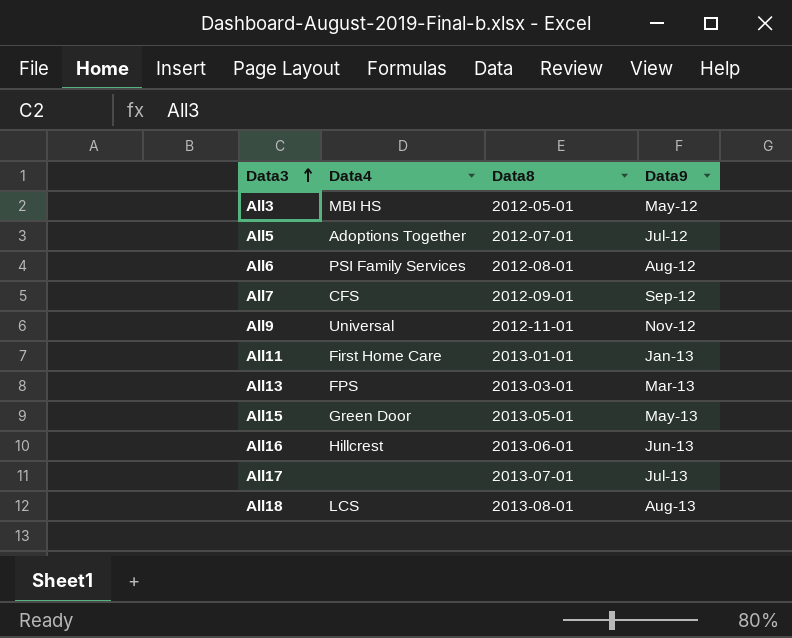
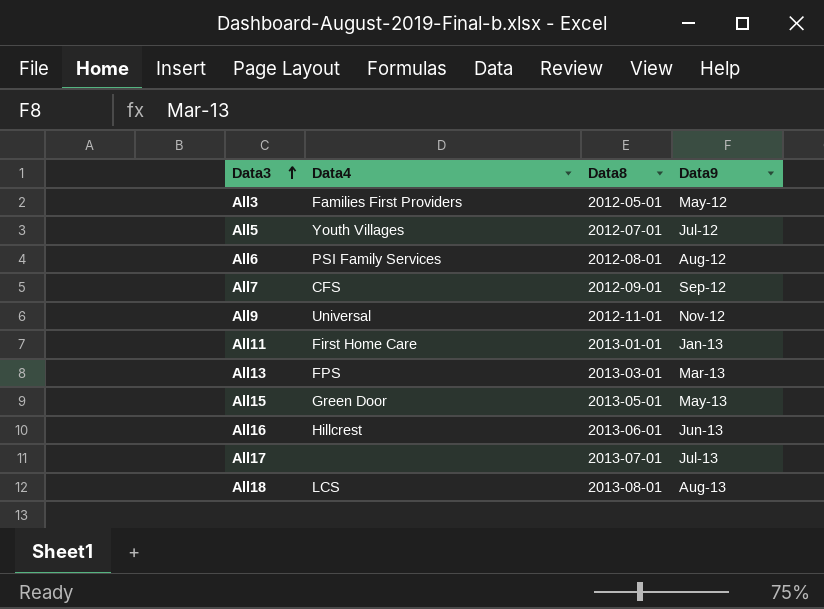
All3 | Data4: MBI HS -> Families First Providers
All5 | Data4: Adoptions Together -> Youth Villages

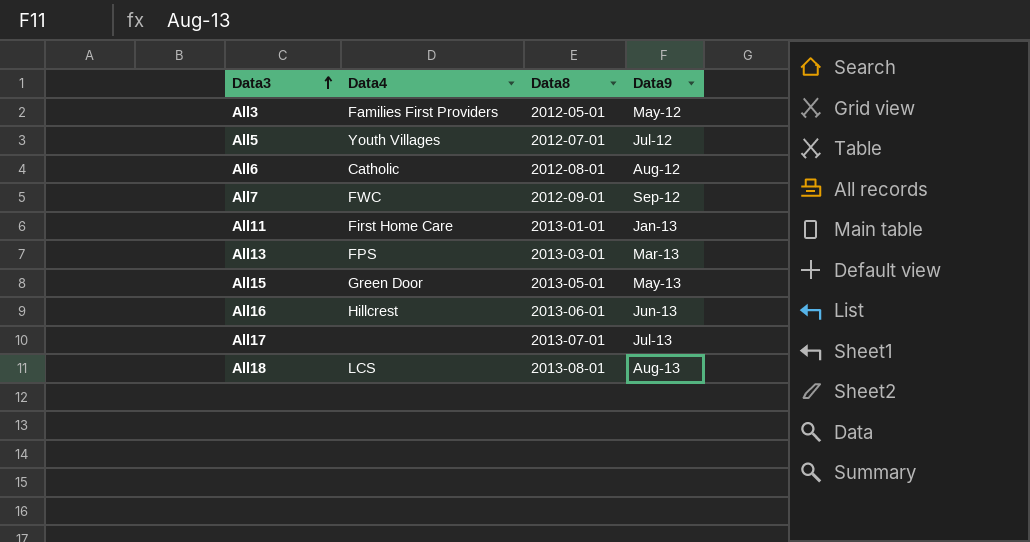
row All9: Universal | 2012-11-01 | Nov-12 -> none
All6 | Data4: PSI Family Services -> Catholic
All7 | Data4: CFS -> FWC

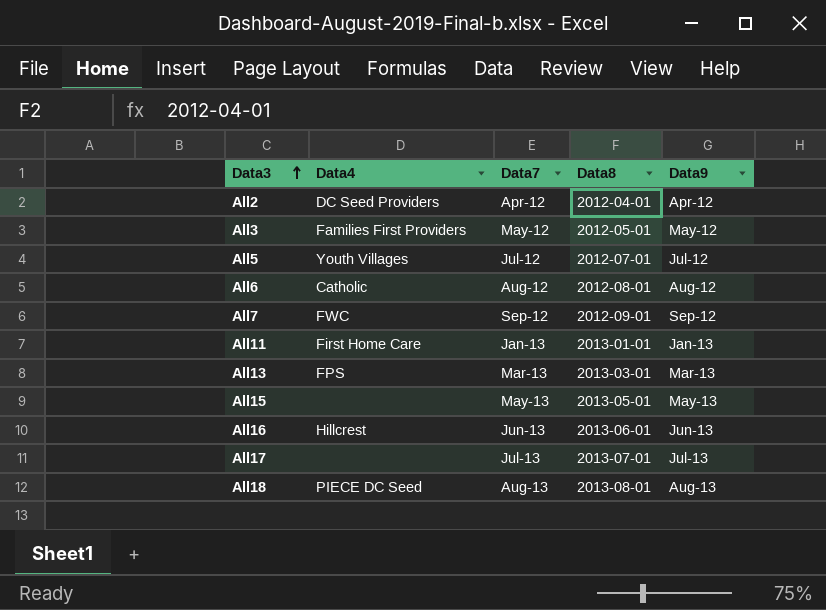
column Data7 | position: none -> 3
row All2: none -> DC Seed Providers | Apr-12 | 2012-04-01 | Apr-12
All15 | Data4: Green Door -> none
All18 | Data4: LCS -> PIECE DC Seed

